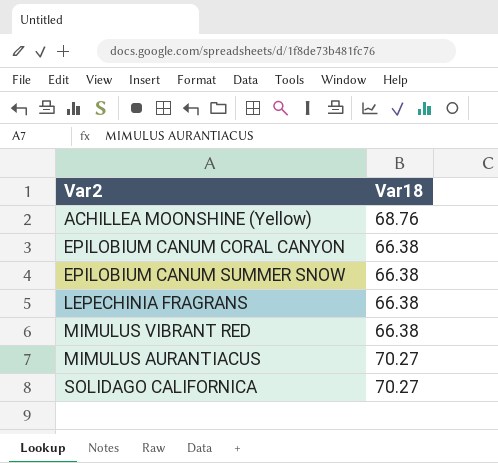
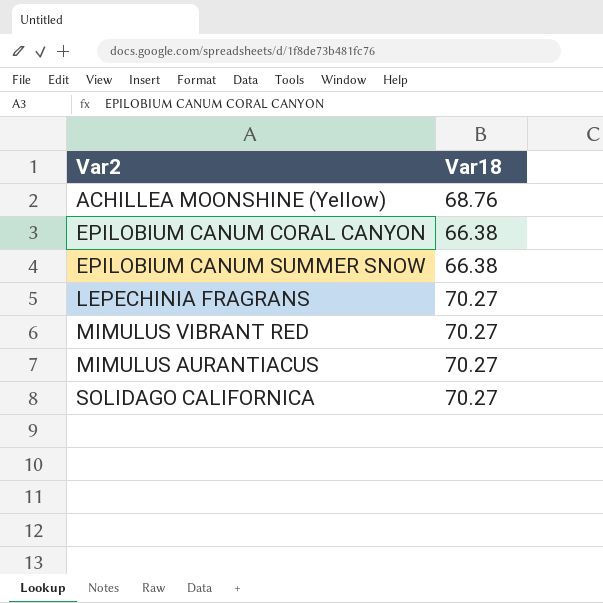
LEPECHINIA FRAGRANS | Var18: 66.38 -> 70.27
MIMULUS VIBRANT RED | Var18: 66.38 -> 70.27

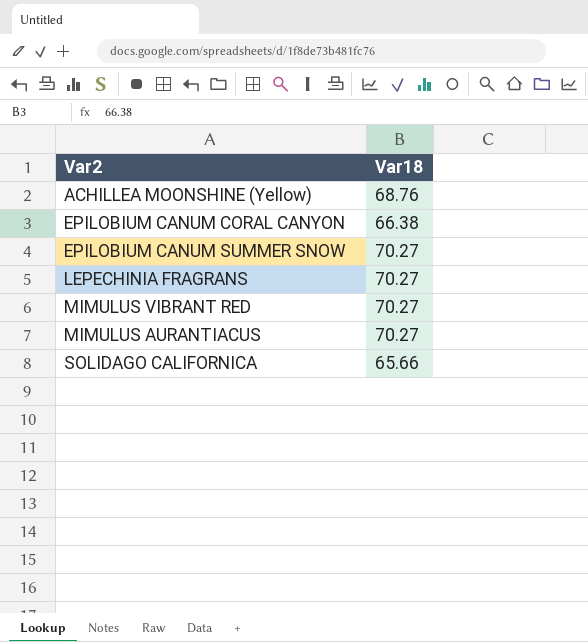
EPILOBIUM CANUM SUMMER SNOW | Var18: 66.38 -> 70.27
SOLIDAGO CALIFORNICA | Var18: 70.27 -> 65.66

